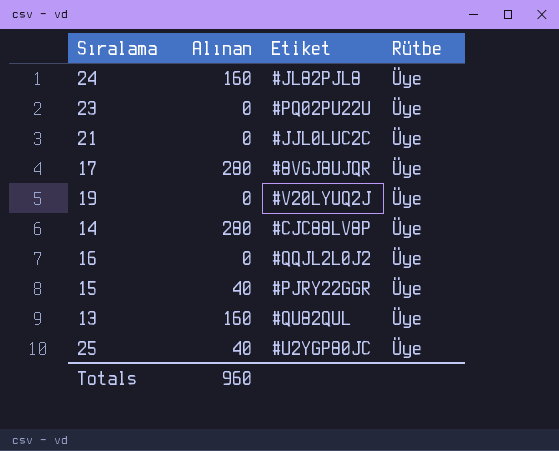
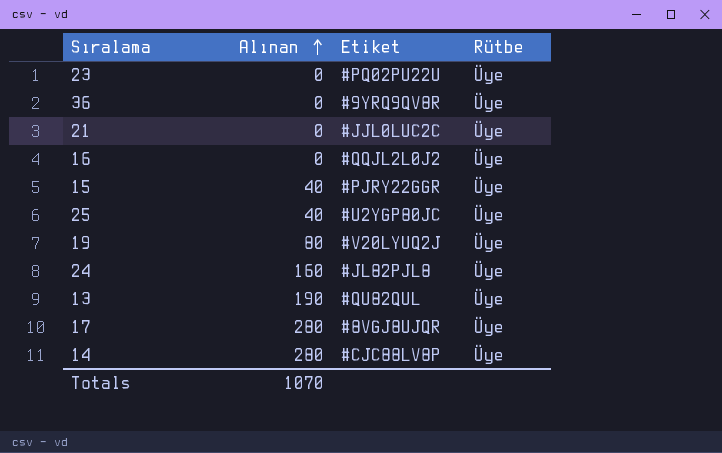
row order: none -> Alınan ascending
row 36: none -> 0 | #9YRQ9QV8R | Üye
19 | Alınan: 0 -> 80
13 | Alınan: 160 -> 190
Totals | Alınan: 960 -> 1070

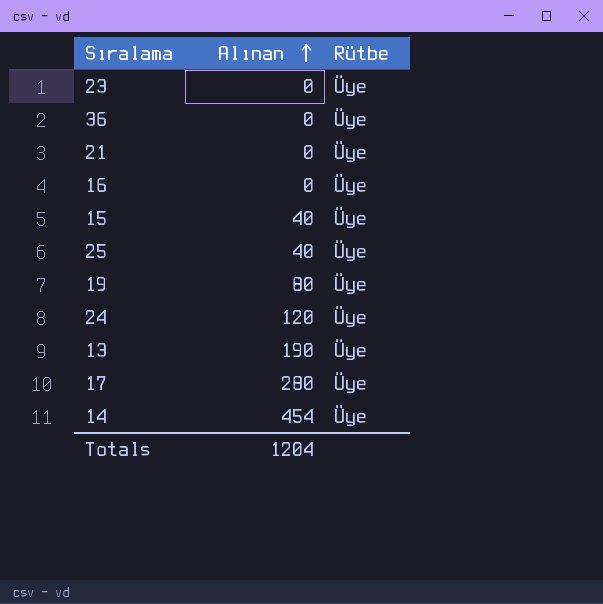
column Etiket | position: 3 -> none
24 | Alınan: 160 -> 120
14 | Alınan: 280 -> 454
Totals | Alınan: 1070 -> 1204

